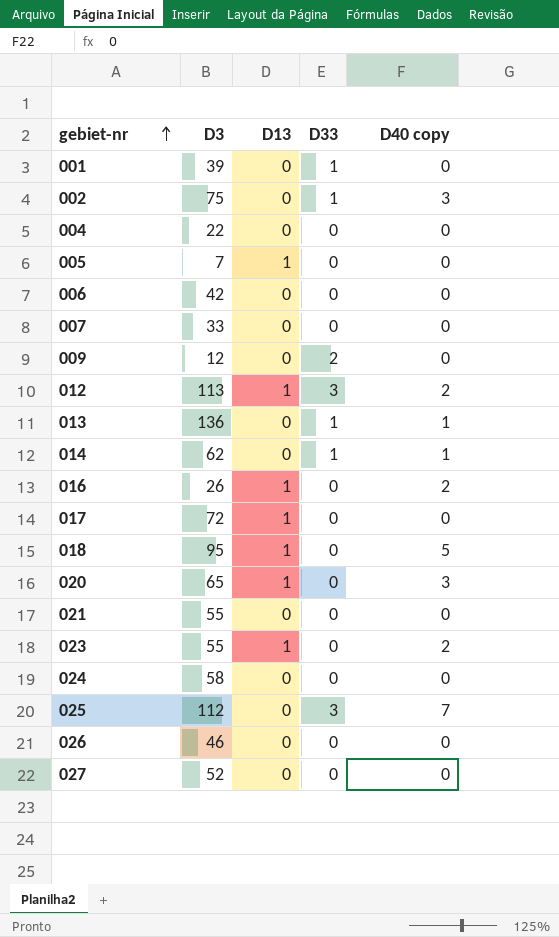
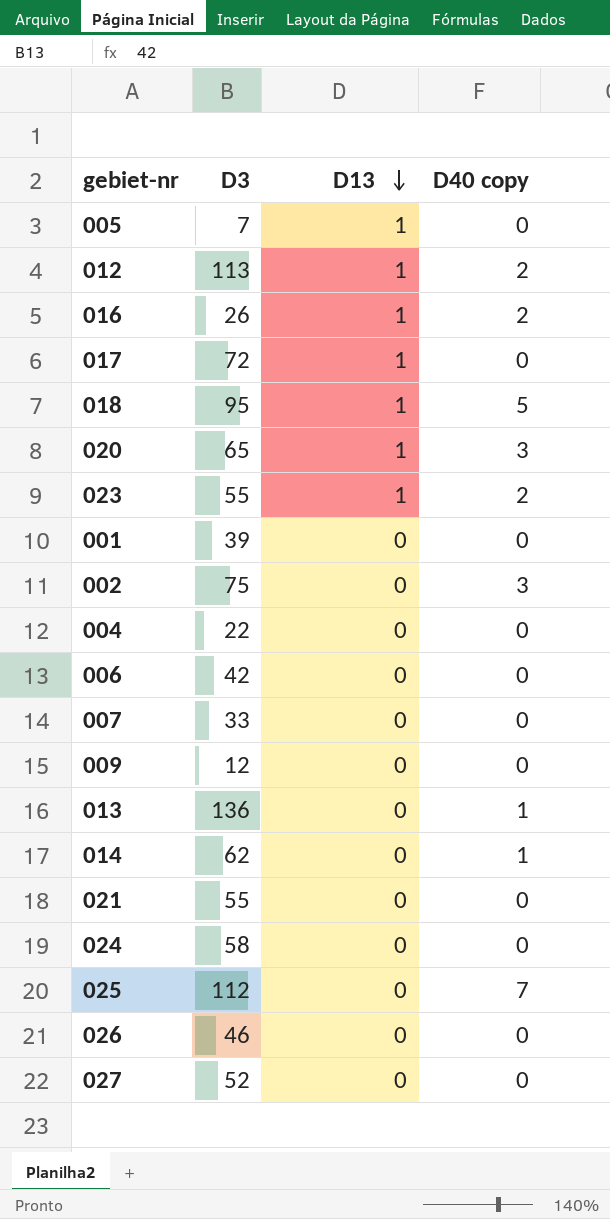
row order: gebiet-nr ascending -> D13 descending
column D33 | position: 4 -> none

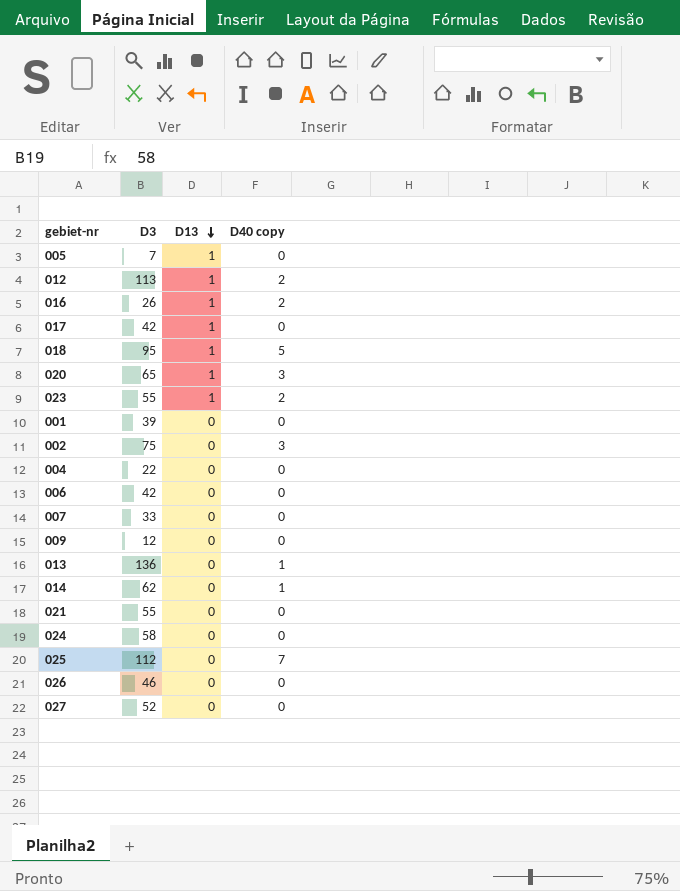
017 | D3: 72 -> 42

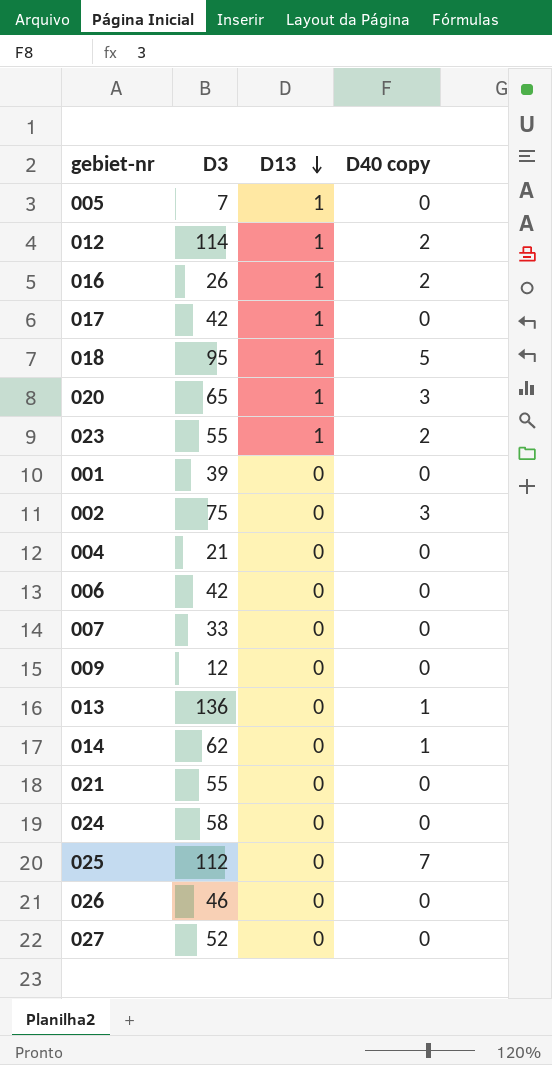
012 | D3: 113 -> 114
004 | D3: 22 -> 21

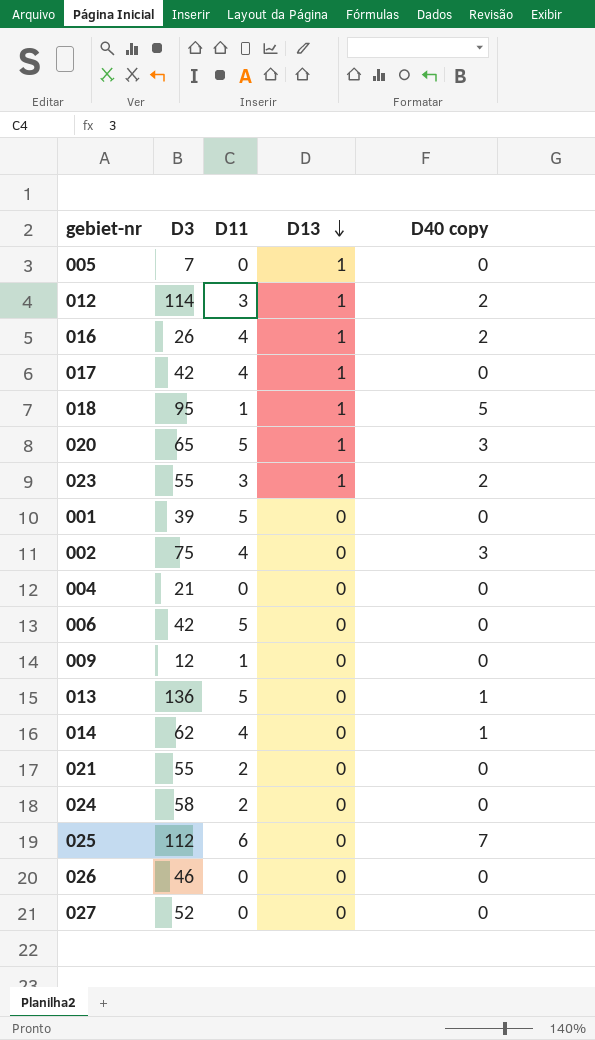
column D11 | position: none -> 3
row 007: 33 | 0 | 0 -> none

